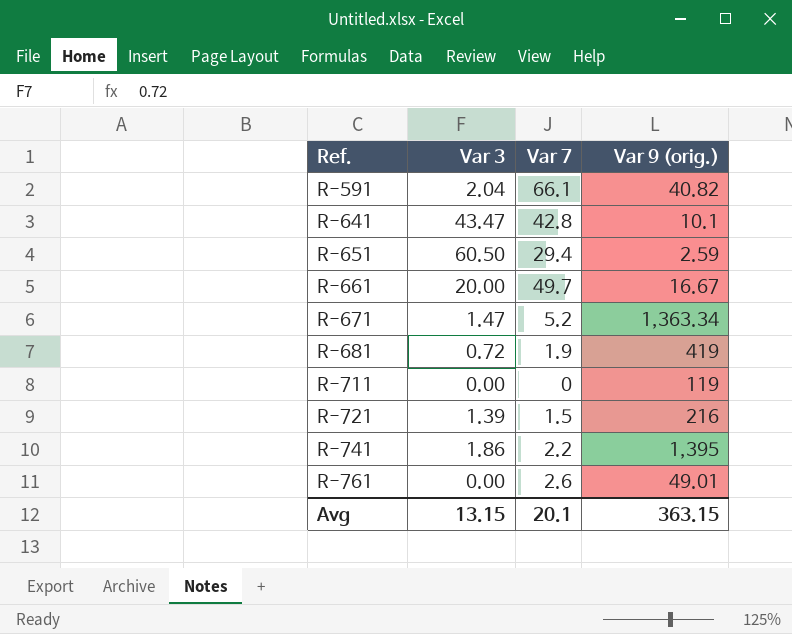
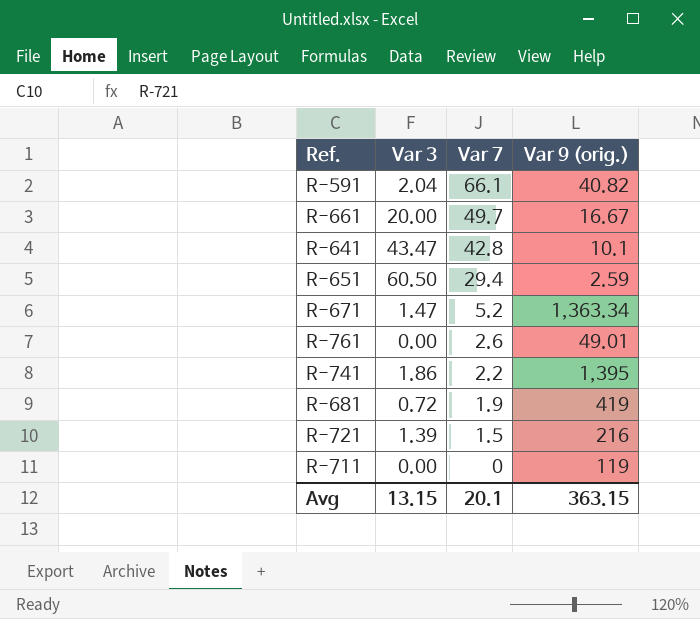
row order: Ref. ascending -> Var 7 descending

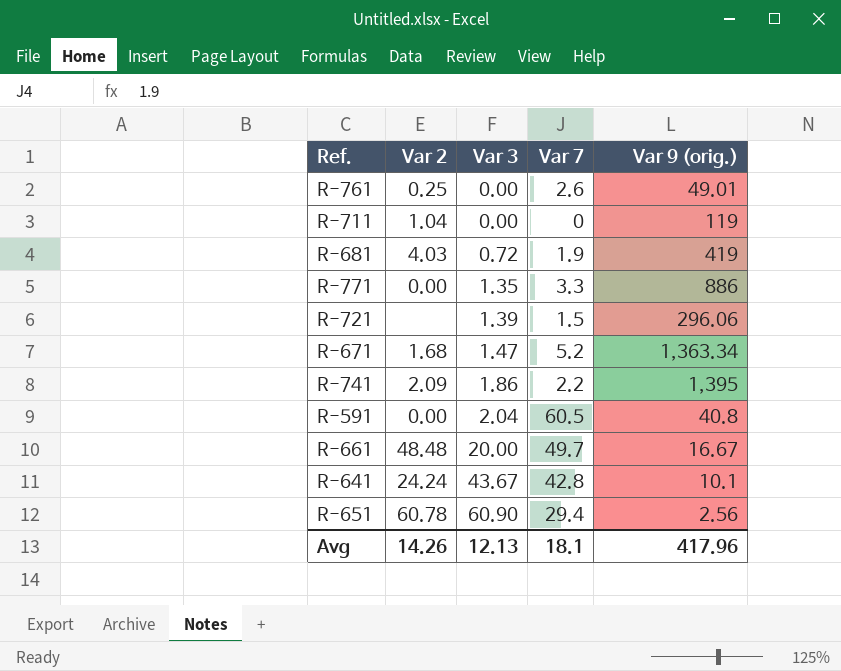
row order: Var 7 descending -> Var 3 ascending
column Var 2 | position: none -> 2
row R-771: none -> 0.00 | 1.35 | 3.3 | 886
R-721 | Var 9 (orig.): 216 -> 296.06
R-591 | Var 7: 66.1 -> 60.5
R-591 | Var 9 (orig.): 40.82 -> 40.8
R-641 | Var 3: 43.47 -> 43.67
R-651 | Var 3: 60.50 -> 60.90
R-651 | Var 9 (orig.): 2.59 -> 2.56
Avg | Var 3: 13.15 -> 12.13
Avg | Var 7: 20.1 -> 18.1
Avg | Var 9 (orig.): 363.15 -> 417.96

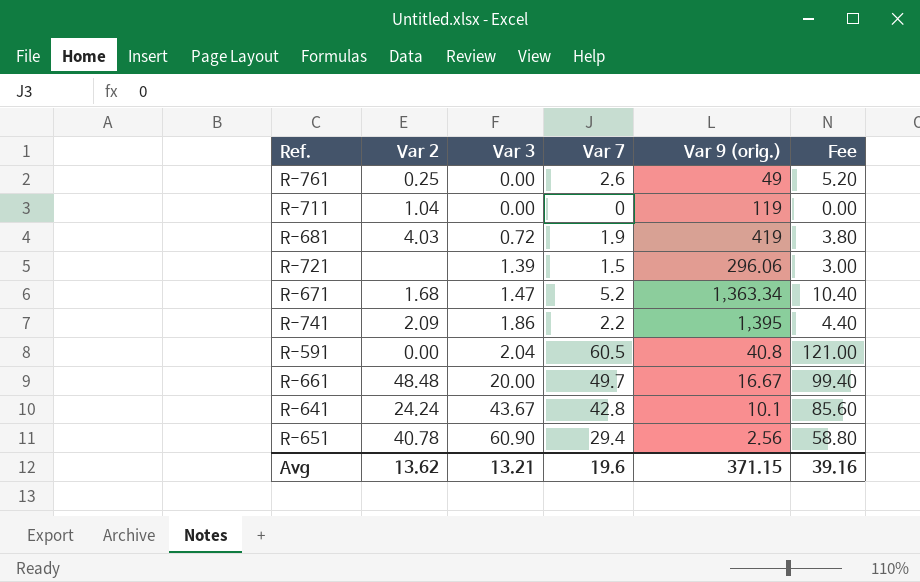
column Fee | formula: none -> [Var 7] * 2
row R-771: 0.00 | 1.35 | 3.3 | 886 -> none
R-761 | Var 9 (orig.): 49.01 -> 49
R-651 | Var 2: 60.78 -> 40.78
Avg | Var 2: 14.26 -> 13.62
Avg | Var 3: 12.13 -> 13.21
Avg | Var 7: 18.1 -> 19.6
Avg | Var 9 (orig.): 417.96 -> 371.15

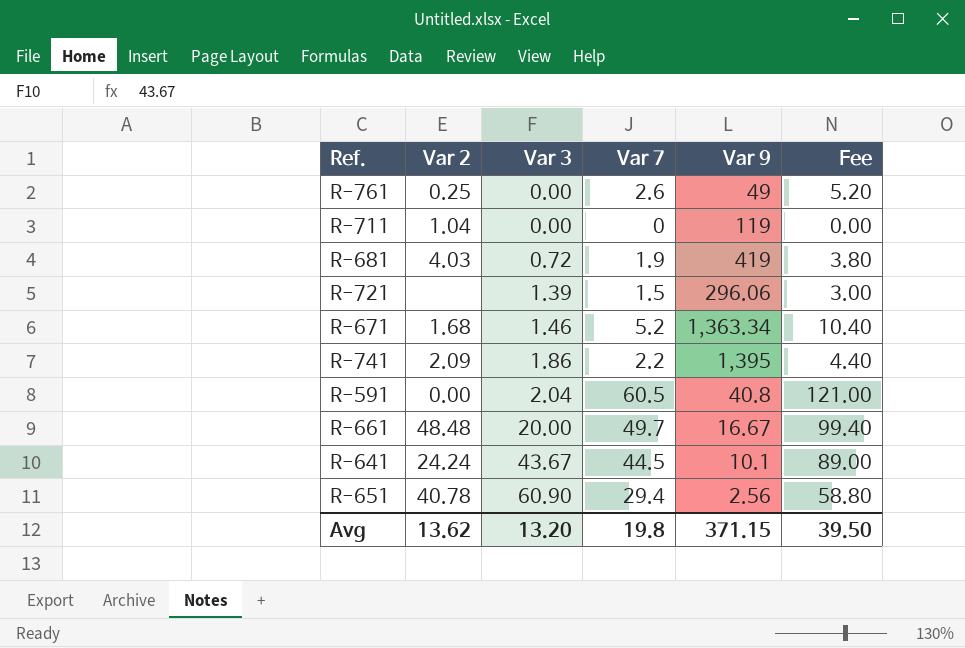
column name: Var 9 (orig.) -> Var 9
R-671 | Var 3: 1.47 -> 1.46
R-641 | Var 7: 42.8 -> 44.5
R-641 | Fee: 85.60 -> 89.00
Avg | Var 3: 13.21 -> 13.20
Avg | Var 7: 19.6 -> 19.8
Avg | Fee: 39.16 -> 39.50

